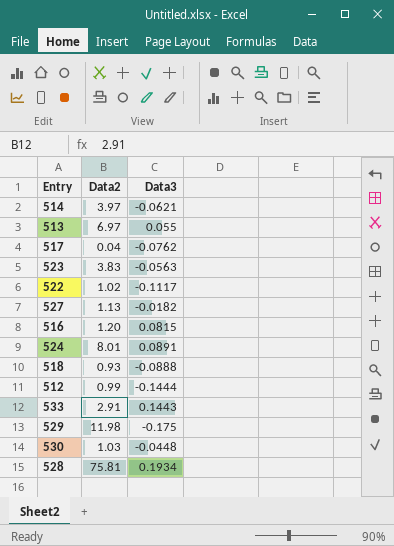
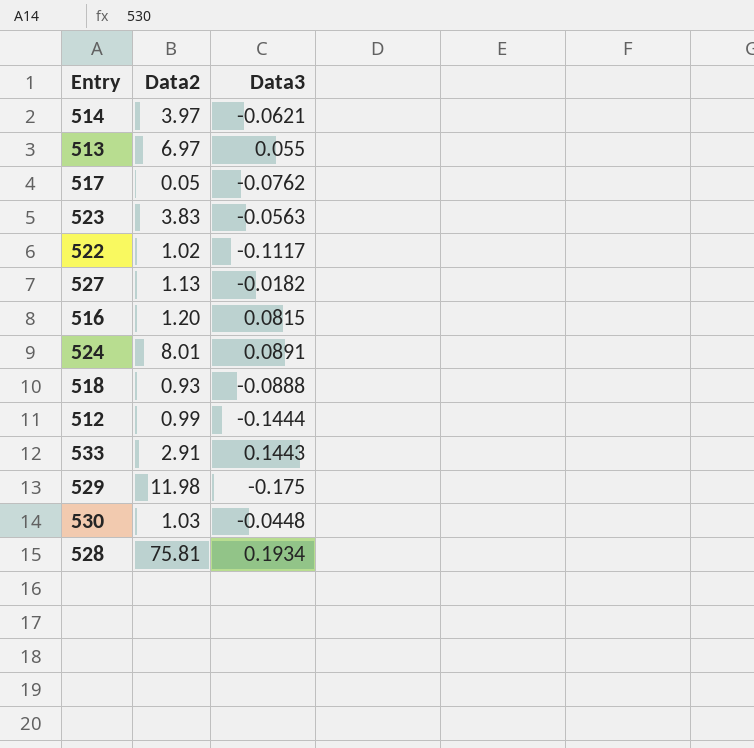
517 | Data2: 0.04 -> 0.05

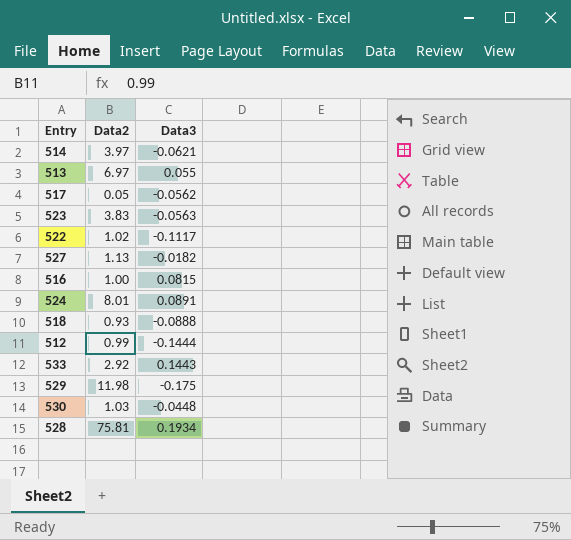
517 | Data3: -0.0762 -> -0.0562
516 | Data2: 1.20 -> 1.00
533 | Data2: 2.91 -> 2.92

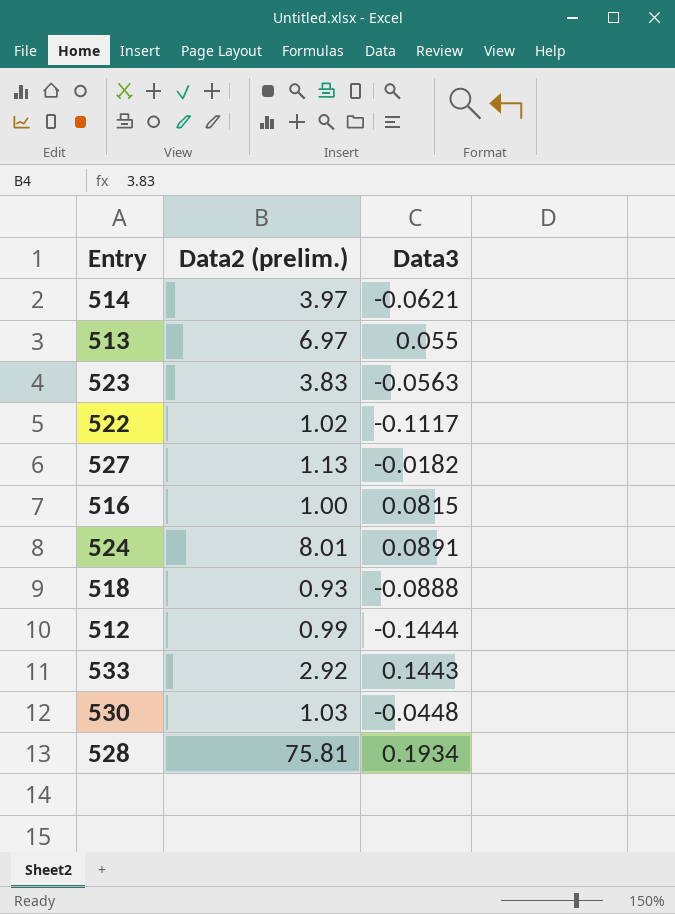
column name: Data2 -> Data2 (prelim.)
row 517: 0.05 | -0.0562 -> none
row 529: 11.98 | -0.175 -> none

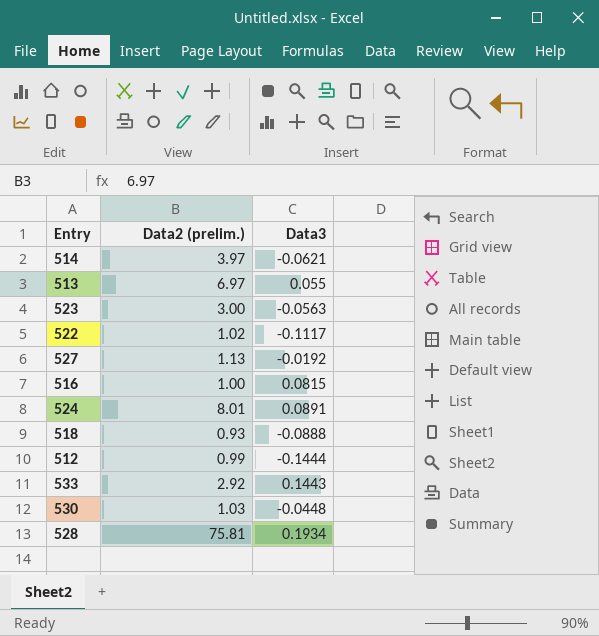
523 | Data2 (prelim.): 3.83 -> 3.00
527 | Data3: -0.0182 -> -0.0192

